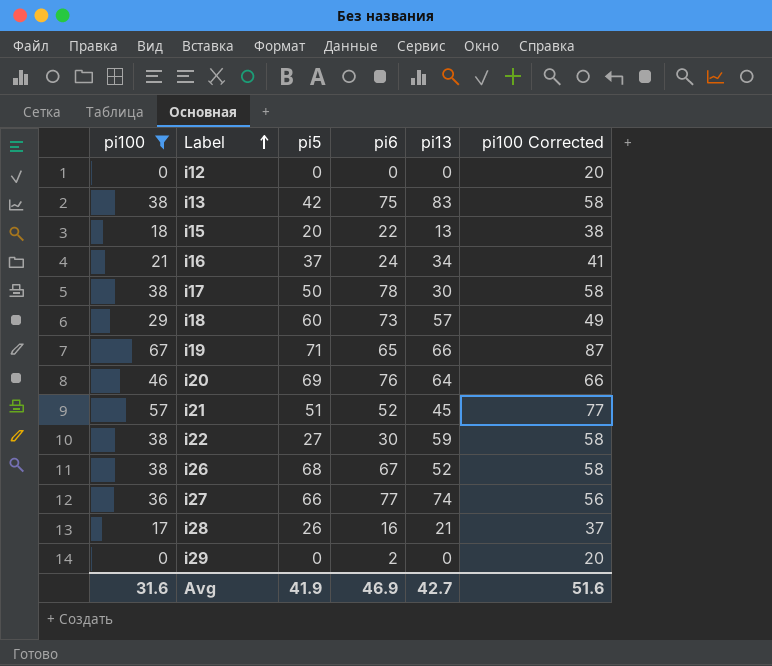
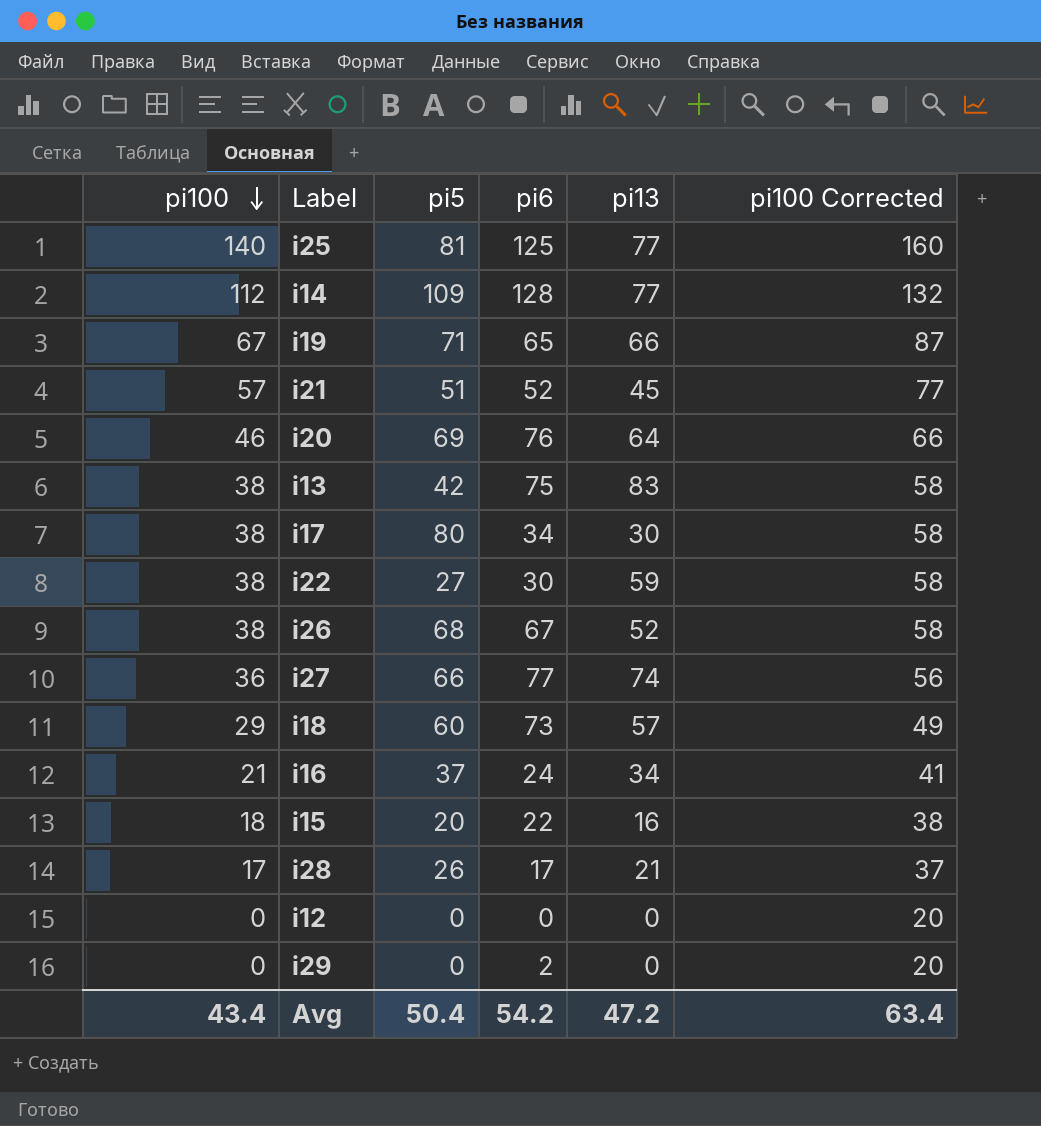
filter: pi100 <= 67 -> none
row order: Label ascending -> pi100 descending
i17 | pi5: 50 -> 80
i17 | pi6: 78 -> 34
i15 | pi13: 13 -> 16
i28 | pi6: 16 -> 17
Avg | pi100: 31.6 -> 43.4
Avg | pi5: 41.9 -> 50.4
Avg | pi6: 46.9 -> 54.2
Avg | pi13: 42.7 -> 47.2
Avg | pi100 Corrected: 51.6 -> 63.4

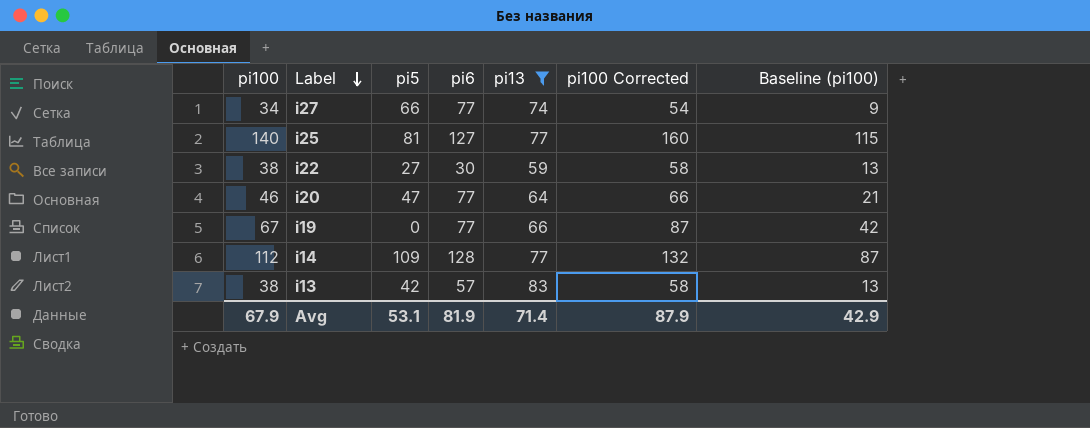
filter: none -> pi13 >= 59
row order: pi100 descending -> Label descending
column Baseline (pi100) | formula: none -> [pi100] - 25
i27 | pi100: 36 -> 34
i27 | pi100 Corrected: 56 -> 54
i25 | pi6: 125 -> 127
i20 | pi5: 69 -> 47
i20 | pi6: 76 -> 77
i19 | pi5: 71 -> 0
i19 | pi6: 65 -> 77
i13 | pi6: 75 -> 57
Avg | pi100: 43.4 -> 67.9
Avg | pi5: 50.4 -> 53.1
Avg | pi6: 54.2 -> 81.9
Avg | pi13: 47.2 -> 71.4
Avg | pi100 Corrected: 63.4 -> 87.9

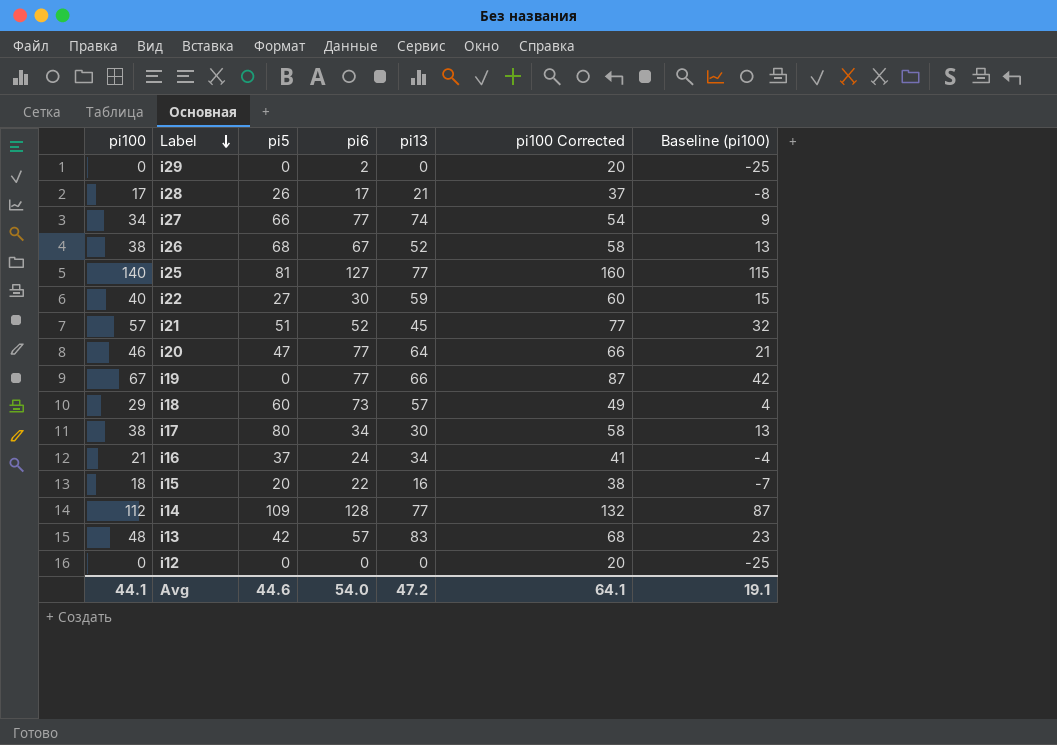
filter: pi13 >= 59 -> none
i22 | pi100: 38 -> 40
i22 | pi100 Corrected: 58 -> 60
i22 | Baseline (pi100): 13 -> 15
i13 | pi100: 38 -> 48
i13 | pi100 Corrected: 58 -> 68
i13 | Baseline (pi100): 13 -> 23
Avg | pi100: 67.9 -> 44.1
Avg | pi5: 53.1 -> 44.6
Avg | pi6: 81.9 -> 54.0
Avg | pi13: 71.4 -> 47.2
Avg | pi100 Corrected: 87.9 -> 64.1
Avg | Baseline (pi100): 42.9 -> 19.1

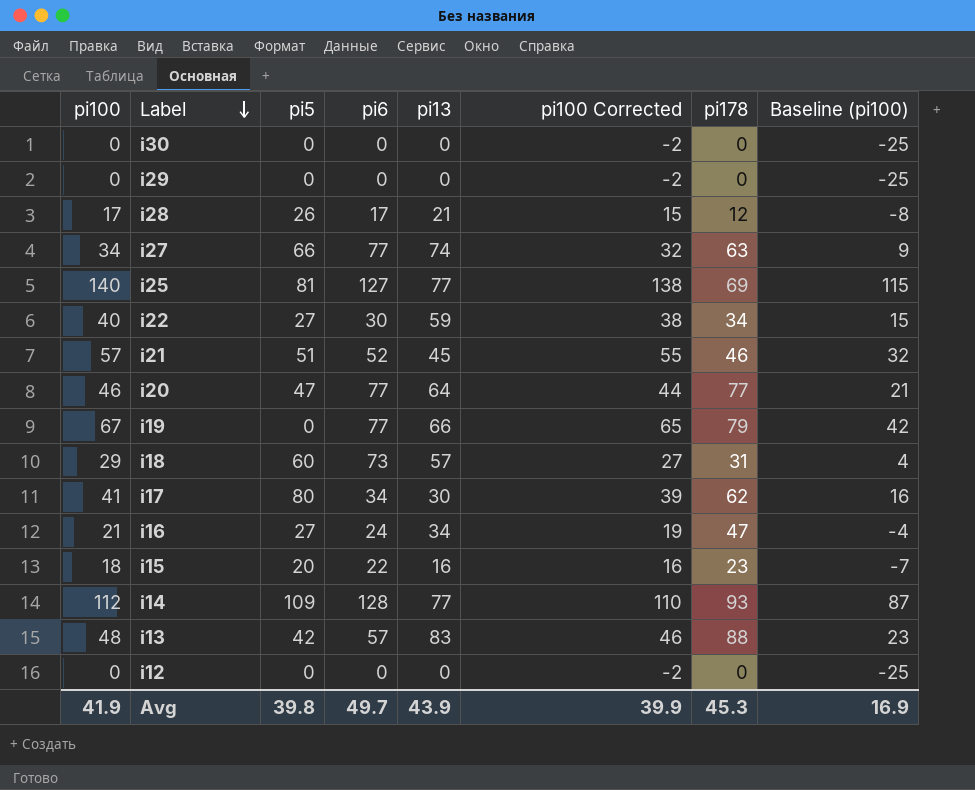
column pi100 Corrected | formula: [pi100] + 20 -> [pi100] - 2
column pi178 | position: none -> 7
row i26: 38 | 68 | 67 | 52 | 58 | 13 -> none
row i30: none -> 0 | 0 | 0 | 0 | -2 | 0 | -25
i29 | pi6: 2 -> 0
i17 | pi100: 38 -> 41
i17 | Baseline (pi100): 13 -> 16
i16 | pi5: 37 -> 27
Avg | pi100: 44.1 -> 41.9
Avg | pi5: 44.6 -> 39.8
Avg | pi6: 54.0 -> 49.7
Avg | pi13: 47.2 -> 43.9
Avg | pi100 Corrected: 64.1 -> 39.9
Avg | Baseline (pi100): 19.1 -> 16.9

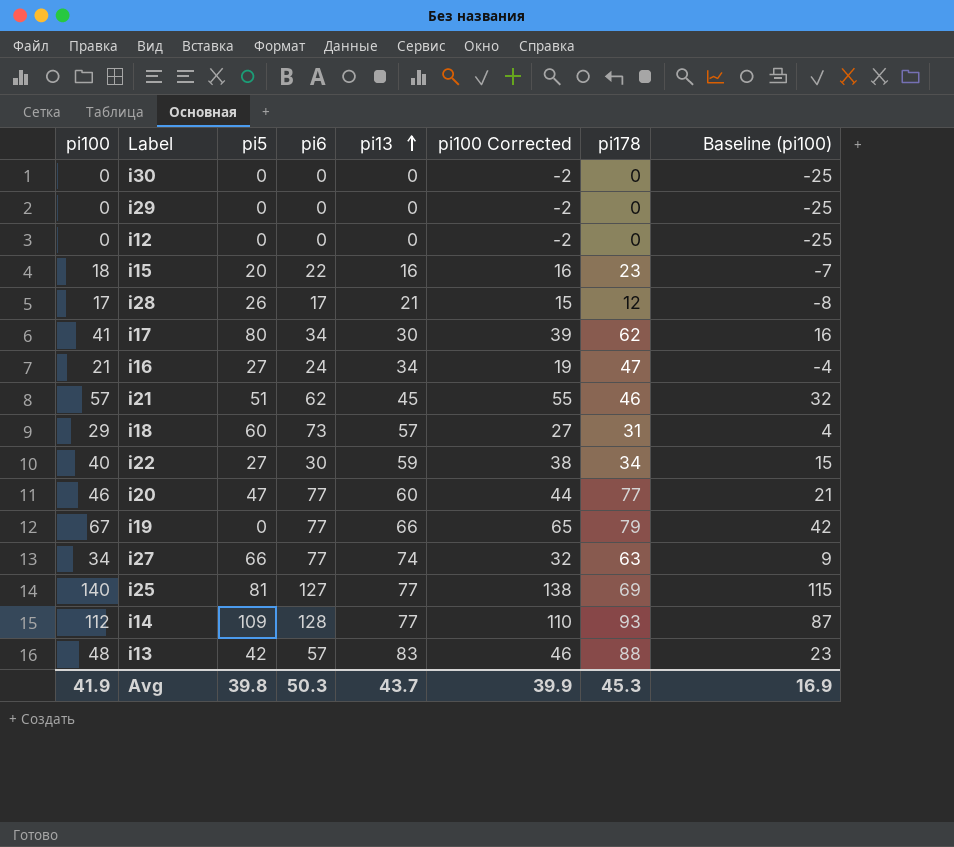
row order: Label descending -> pi13 ascending
i21 | pi6: 52 -> 62
i20 | pi13: 64 -> 60
Avg | pi6: 49.7 -> 50.3
Avg | pi13: 43.9 -> 43.7

